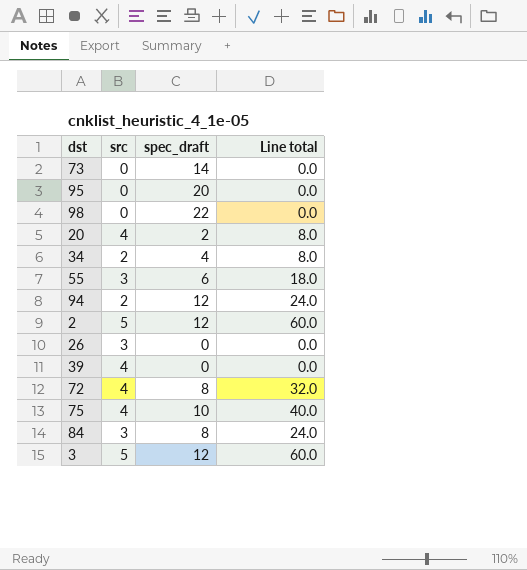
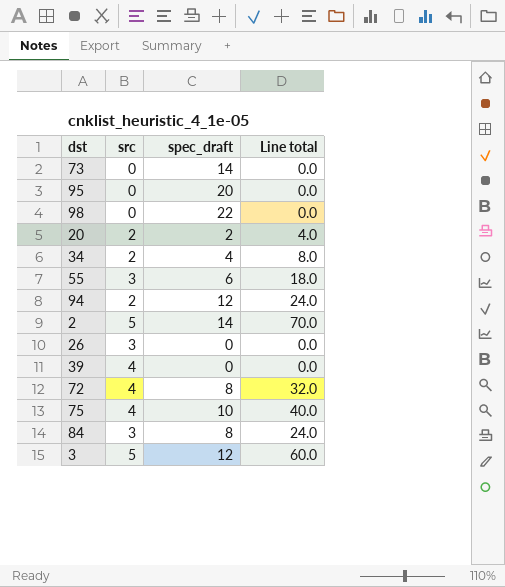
20 | src: 4 -> 2
20 | Line total: 8.0 -> 4.0
2 | spec_draft: 12 -> 14
2 | Line total: 60.0 -> 70.0

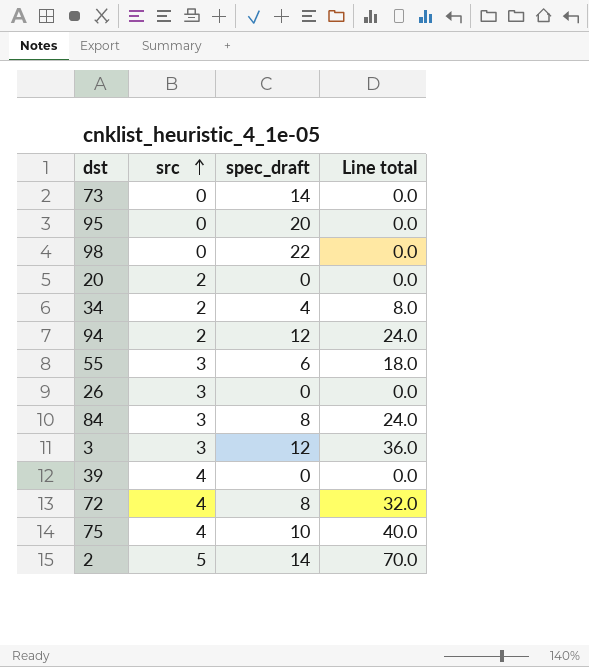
row order: none -> src ascending
20 | spec_draft: 2 -> 0
20 | Line total: 4.0 -> 0.0
3 | src: 5 -> 3
3 | Line total: 60.0 -> 36.0

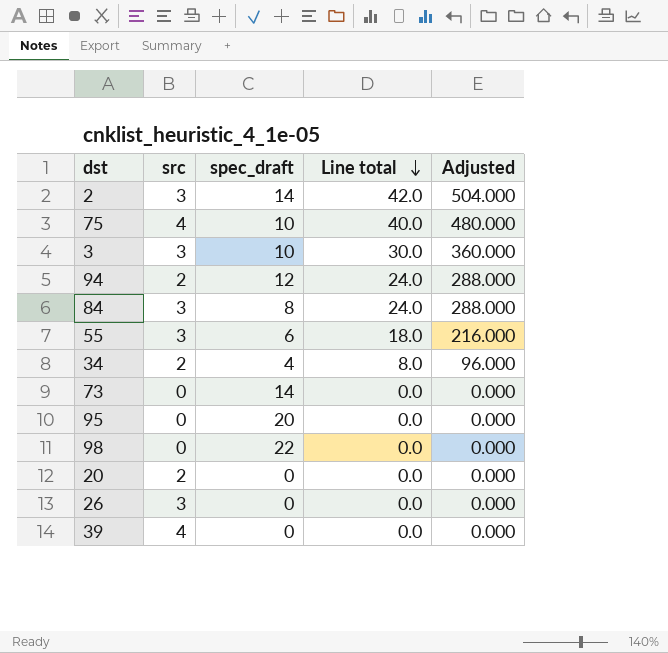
row order: src ascending -> Line total descending
column Adjusted | formula: none -> [Line total] * 12
row 72: 4 | 8 | 32.0 -> none
2 | src: 5 -> 3
2 | Line total: 70.0 -> 42.0
3 | spec_draft: 12 -> 10
3 | Line total: 36.0 -> 30.0

